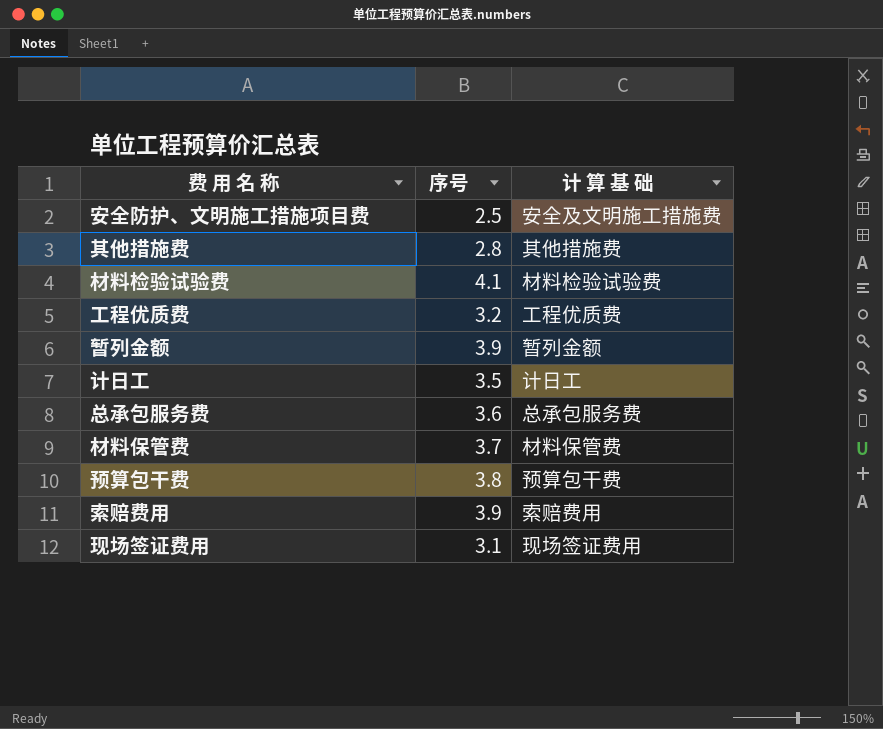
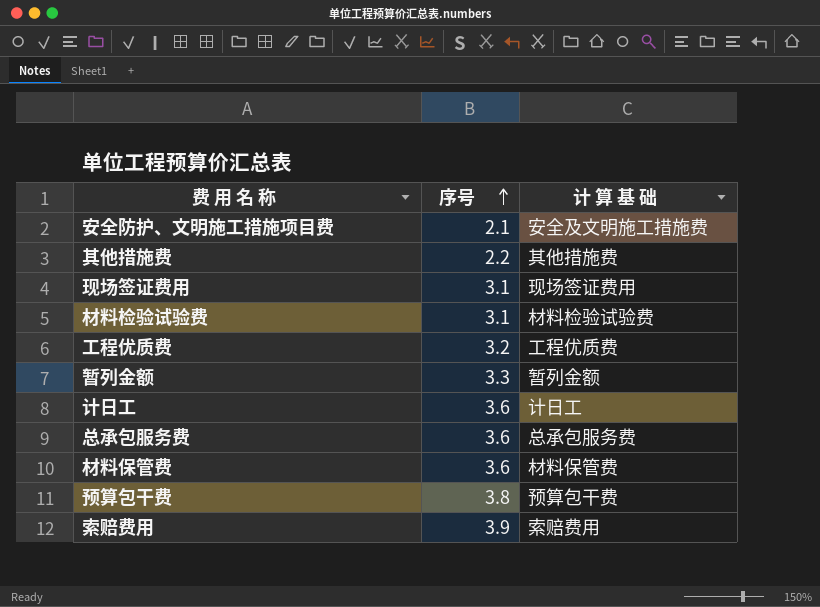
row order: none -> 序号 ascending
安全防护、文明施工措施项目费 | 序号: 2.5 -> 2.1
其他措施费 | 序号: 2.8 -> 2.2
材料检验试验费 | 序号: 4.1 -> 3.1
暂列金额 | 序号: 3.9 -> 3.3
计日工 | 序号: 3.5 -> 3.6
材料保管费 | 序号: 3.7 -> 3.6

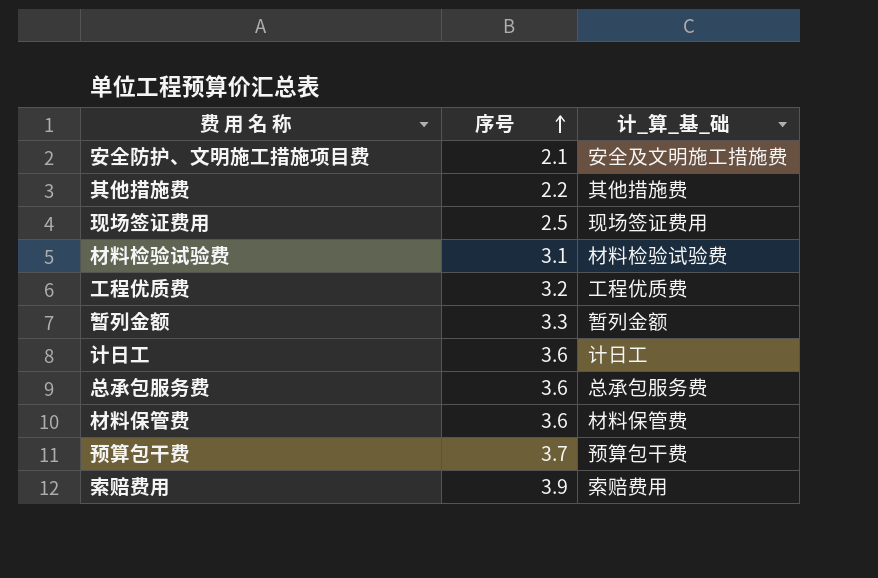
column name: 计 算 基 础 -> 计_算_基_础
现场签证费用 | 序号: 3.1 -> 2.5
预算包干费 | 序号: 3.8 -> 3.7

